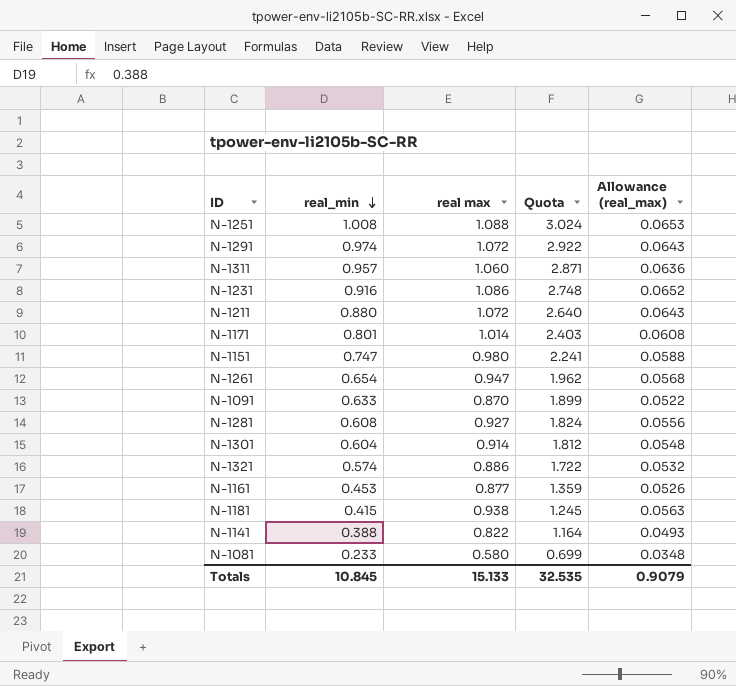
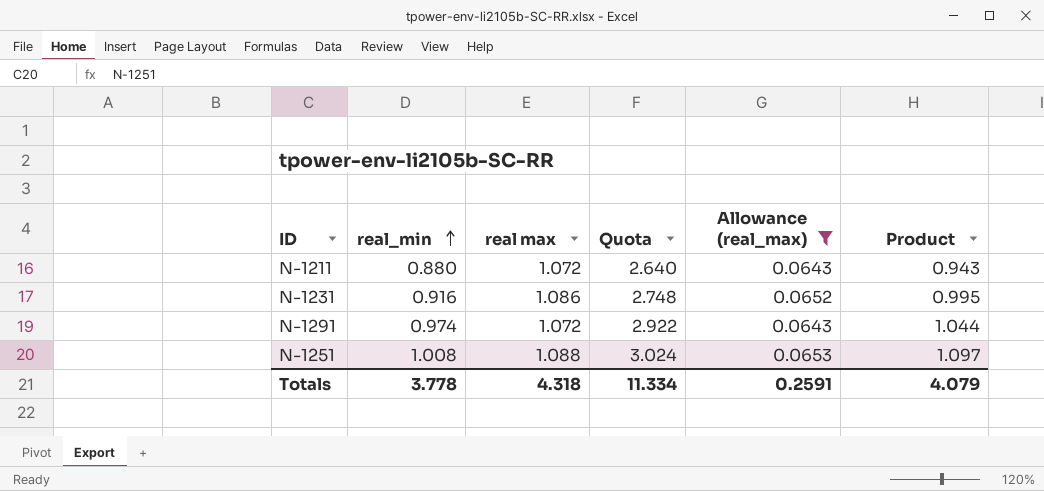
filter: none -> Allowance (real_max) >= 0.0643
row order: real_min descending -> real_min ascending
column Product | formula: none -> [real_min] * [real max]
Totals | real_min: 10.845 -> 3.778
Totals | real max: 15.133 -> 4.318
Totals | Quota: 32.535 -> 11.334
Totals | Allowance (real_max): 0.9079 -> 0.2591

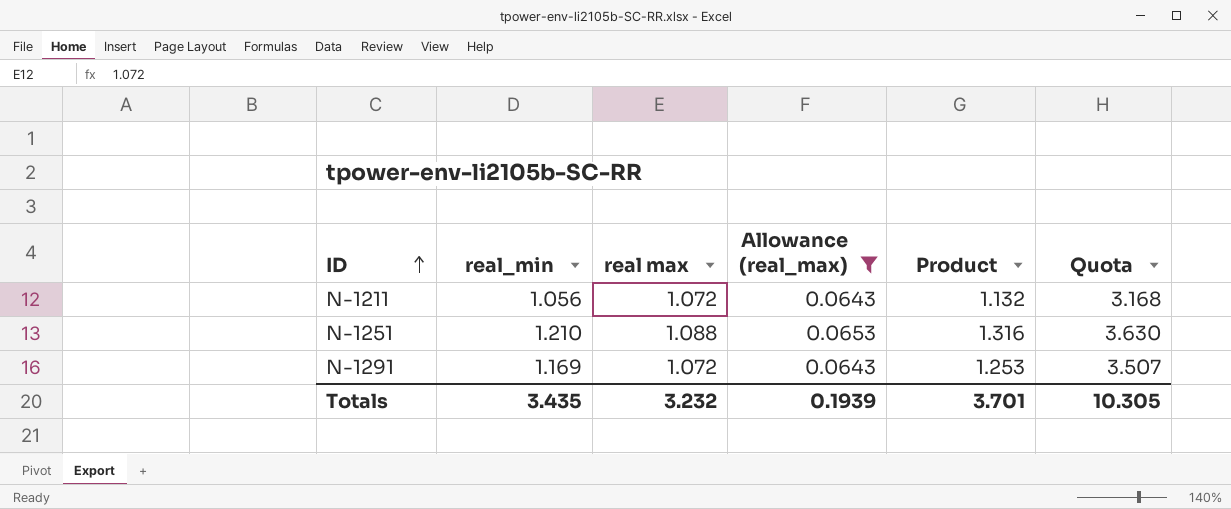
row order: real_min ascending -> ID ascending
column Quota | position: 4 -> 6
row N-1231: 0.916 | 1.086 | 2.748 | 0.0652 | 0.995 -> none
N-1211 | real_min: 0.880 -> 1.056
N-1211 | Product: 0.943 -> 1.132
N-1211 | Quota: 2.640 -> 3.168
N-1251 | real_min: 1.008 -> 1.210
N-1251 | Product: 1.097 -> 1.316
N-1251 | Quota: 3.024 -> 3.630
N-1291 | real_min: 0.974 -> 1.169
N-1291 | Product: 1.044 -> 1.253
N-1291 | Quota: 2.922 -> 3.507
Totals | real_min: 3.778 -> 3.435
Totals | real max: 4.318 -> 3.232
Totals | Allowance (real_max): 0.2591 -> 0.1939
Totals | Product: 4.079 -> 3.701
Totals | Quota: 11.334 -> 10.305

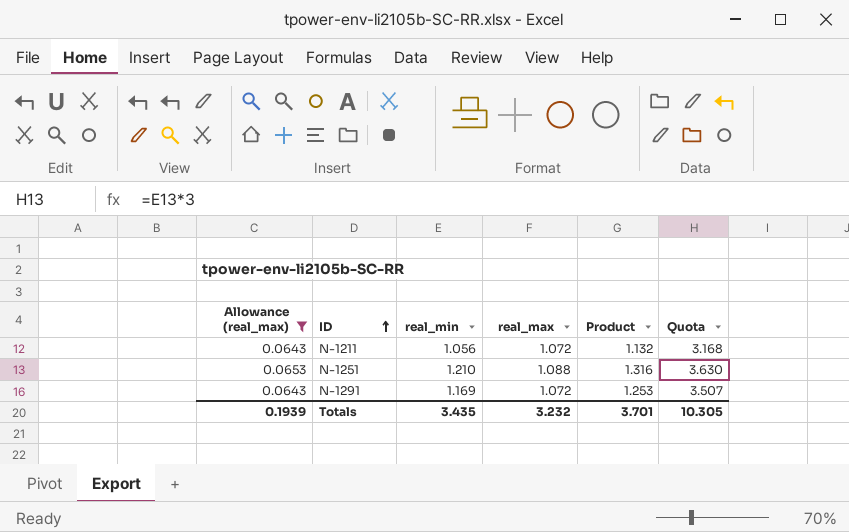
column Allowance (real_max) | position: 4 -> 1
column name: real max -> real_max

